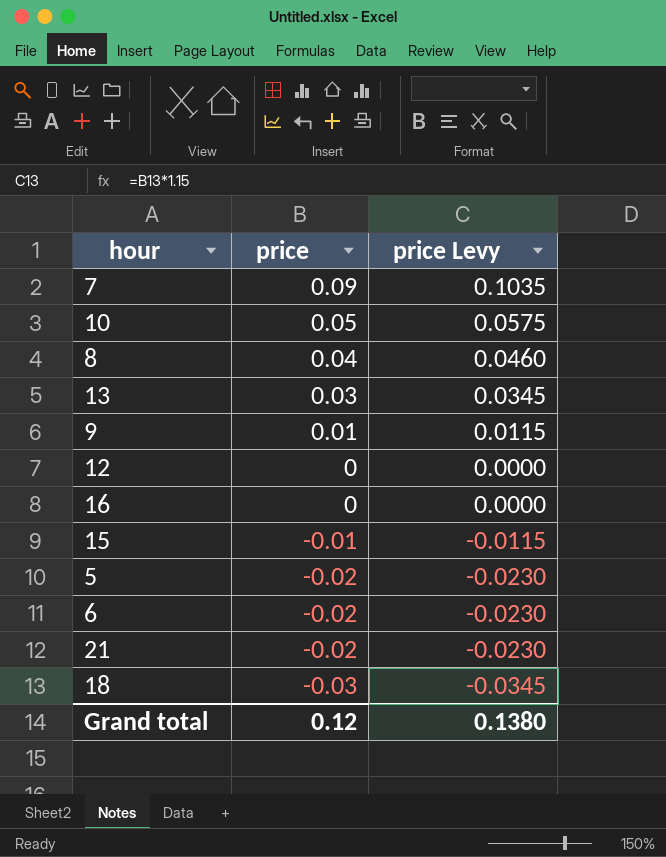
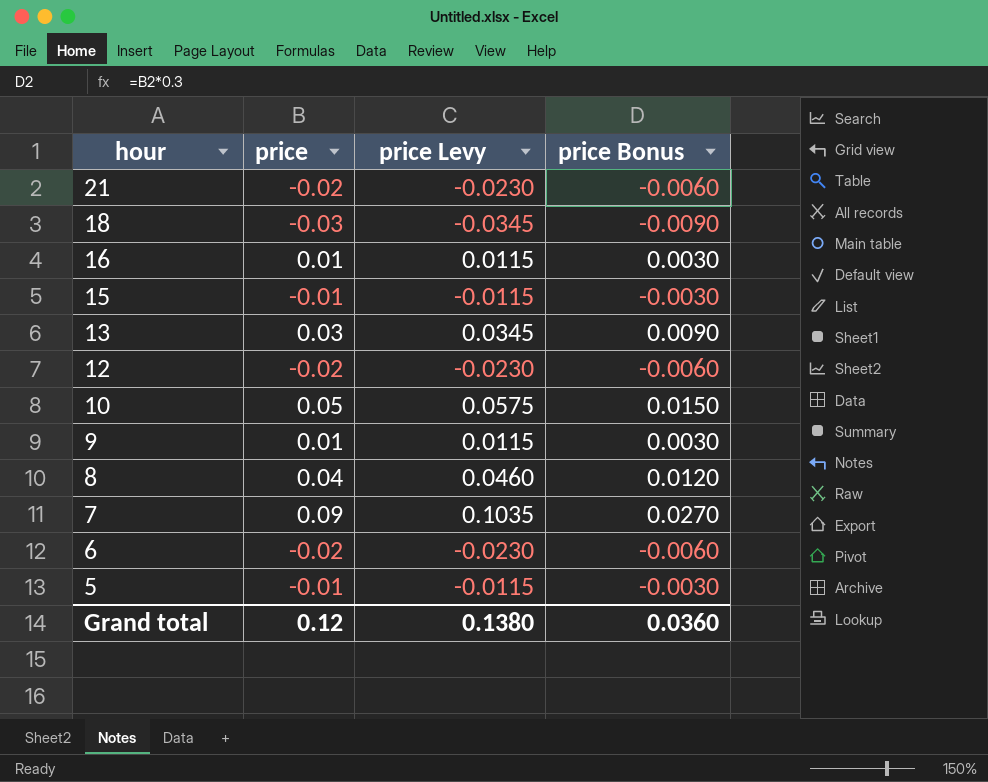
row order: price descending -> hour descending
column price Bonus | formula: none -> [price] * 0.3
16 | price: 0 -> 0.01
16 | price Levy: 0.0000 -> 0.0115
12 | price: 0 -> -0.02
12 | price Levy: 0.0000 -> -0.0230
5 | price: -0.02 -> -0.01
5 | price Levy: -0.0230 -> -0.0115

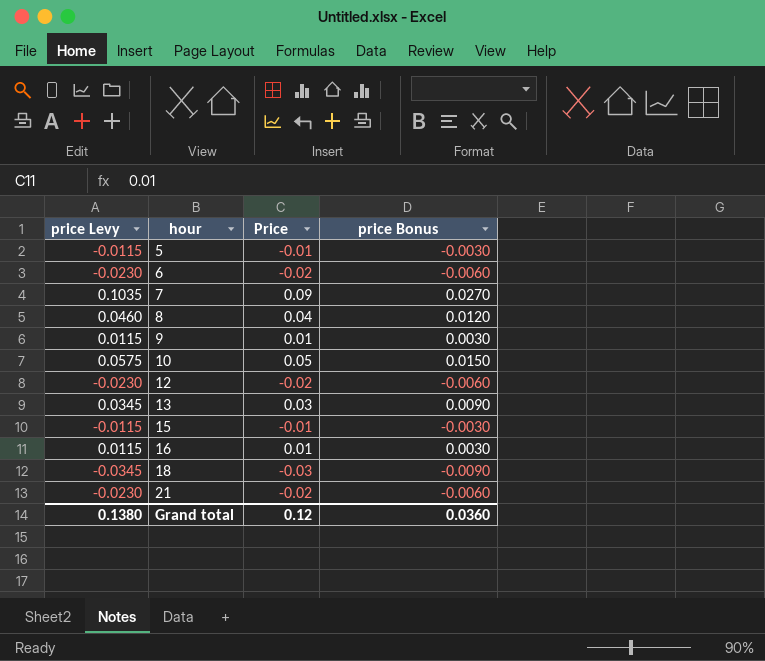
row order: hour descending -> hour ascending
column price Levy | position: 3 -> 1
column name: price -> Price

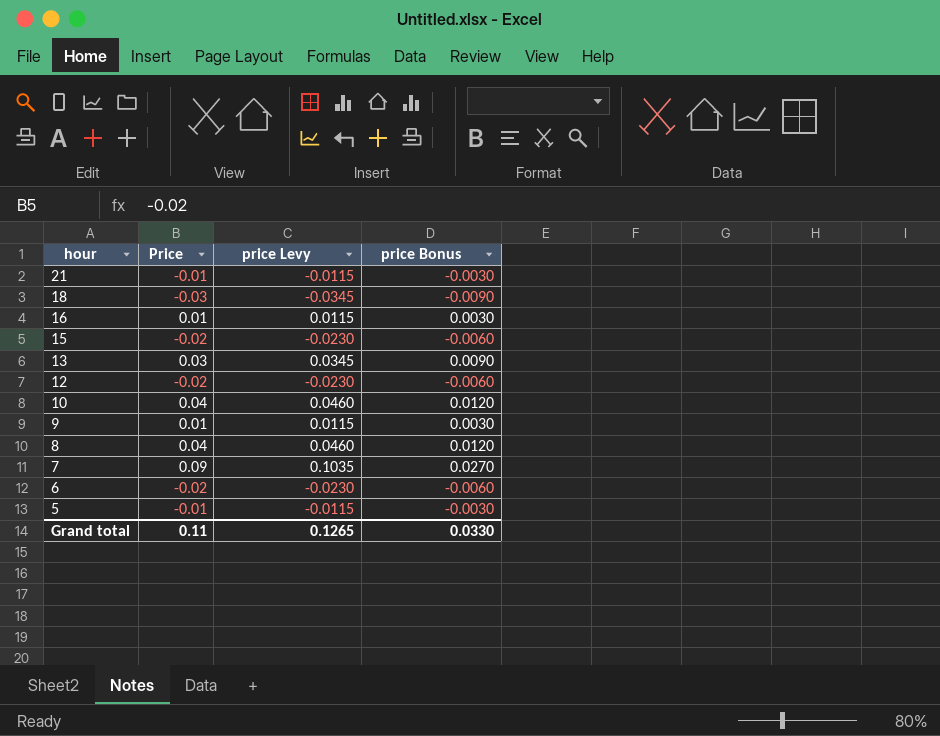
row order: hour ascending -> hour descending
column price Levy | position: 1 -> 3
21 | Price: -0.02 -> -0.01
21 | price Levy: -0.0230 -> -0.0115
21 | price Bonus: -0.0060 -> -0.0030
15 | Price: -0.01 -> -0.02
15 | price Levy: -0.0115 -> -0.0230
15 | price Bonus: -0.0030 -> -0.0060
10 | Price: 0.05 -> 0.04
10 | price Levy: 0.0575 -> 0.0460
10 | price Bonus: 0.0150 -> 0.0120
Grand total | Price: 0.12 -> 0.11
Grand total | price Levy: 0.1380 -> 0.1265
Grand total | price Bonus: 0.0360 -> 0.0330

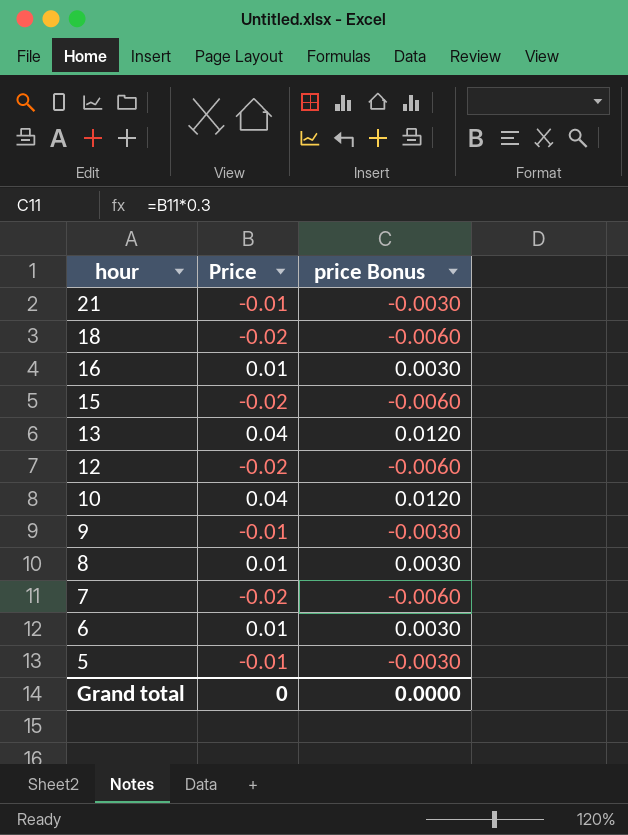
column price Levy | formula: [Price] * 1.15 -> none
18 | Price: -0.03 -> -0.02
18 | price Bonus: -0.0090 -> -0.0060
13 | Price: 0.03 -> 0.04
13 | price Bonus: 0.0090 -> 0.0120
9 | Price: 0.01 -> -0.01
9 | price Bonus: 0.0030 -> -0.0030
8 | Price: 0.04 -> 0.01
8 | price Bonus: 0.0120 -> 0.0030
7 | Price: 0.09 -> -0.02
7 | price Bonus: 0.0270 -> -0.0060
6 | Price: -0.02 -> 0.01
6 | price Bonus: -0.0060 -> 0.0030
Grand total | Price: 0.11 -> 0
Grand total | price Bonus: 0.0330 -> 0.0000

